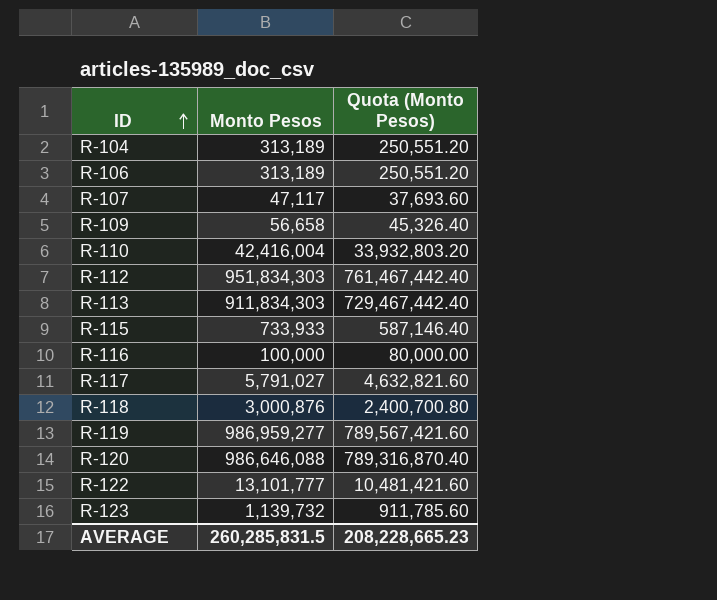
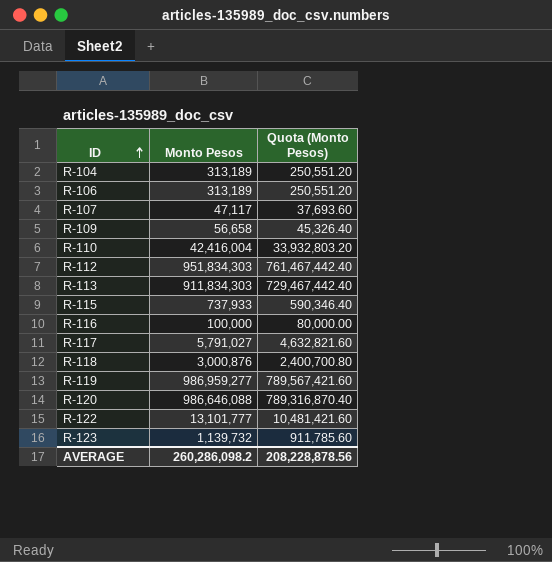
R-115 | Monto Pesos: 733,933 -> 737,933
R-115 | Quota (Monto Pesos): 587,146.40 -> 590,346.40
AVERAGE | Monto Pesos: 260,285,831.5 -> 260,286,098.2
AVERAGE | Quota (Monto Pesos): 208,228,665.23 -> 208,228,878.56

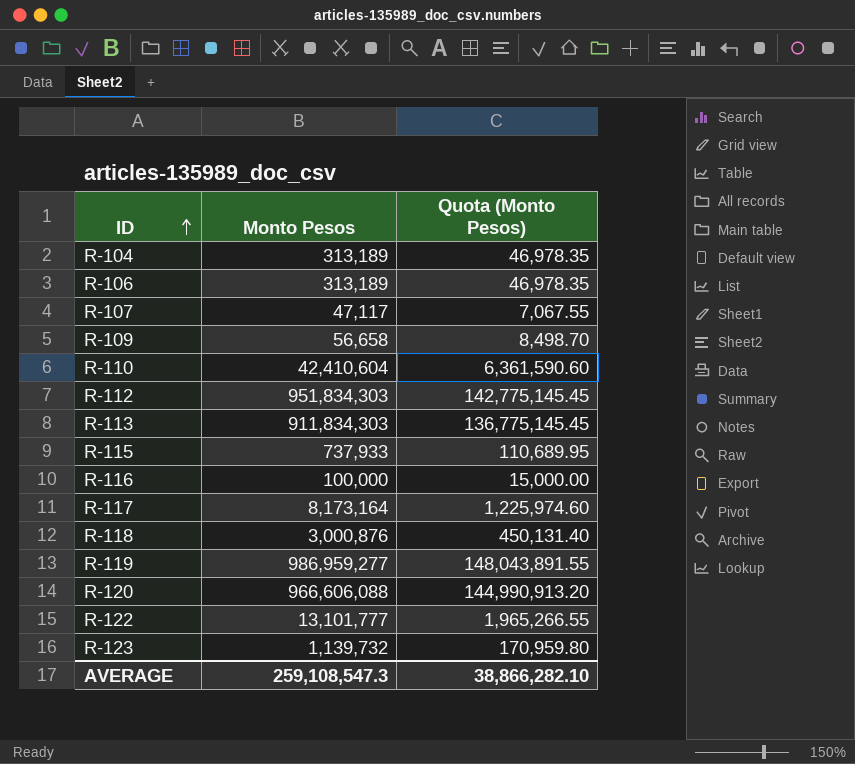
column Quota (Monto Pesos) | formula: [Monto Pesos] * 0.8 -> [Monto Pesos] * 0.15
R-110 | Monto Pesos: 42,416,004 -> 42,410,604
R-117 | Monto Pesos: 5,791,027 -> 8,173,164
R-120 | Monto Pesos: 986,646,088 -> 966,606,088
AVERAGE | Monto Pesos: 260,286,098.2 -> 259,108,547.3
AVERAGE | Quota (Monto Pesos): 208,228,878.56 -> 38,866,282.10

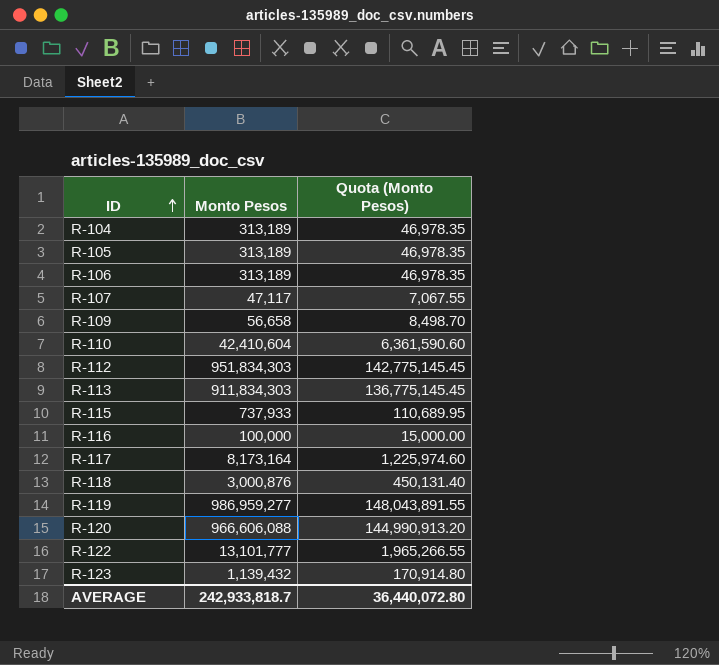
row R-105: none -> 313,189 | 46,978.35
R-123 | Monto Pesos: 1,139,732 -> 1,139,432
R-123 | Quota (Monto Pesos): 170,959.80 -> 170,914.80
AVERAGE | Monto Pesos: 259,108,547.3 -> 242,933,818.7
AVERAGE | Quota (Monto Pesos): 38,866,282.10 -> 36,440,072.80

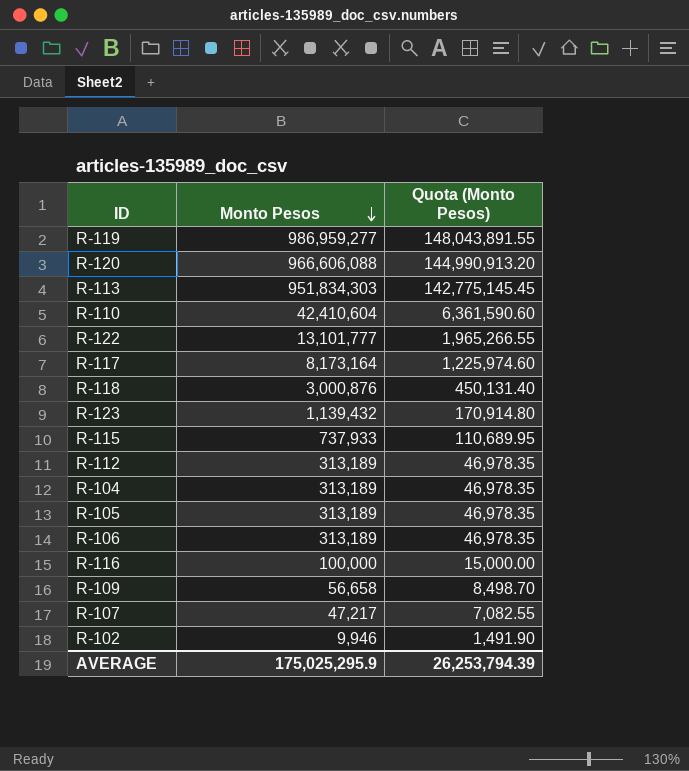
row order: ID ascending -> Monto Pesos descending
R-113 | Monto Pesos: 911,834,303 -> 951,834,303
R-113 | Quota (Monto Pesos): 136,775,145.45 -> 142,775,145.45
R-112 | Monto Pesos: 951,834,303 -> 313,189
R-112 | Quota (Monto Pesos): 142,775,145.45 -> 46,978.35
R-107 | Monto Pesos: 47,117 -> 47,217
R-107 | Quota (Monto Pesos): 7,067.55 -> 7,082.55
row R-102: none -> 9,946 | 1,491.90
AVERAGE | Monto Pesos: 242,933,818.7 -> 175,025,295.9
AVERAGE | Quota (Monto Pesos): 36,440,072.80 -> 26,253,794.39

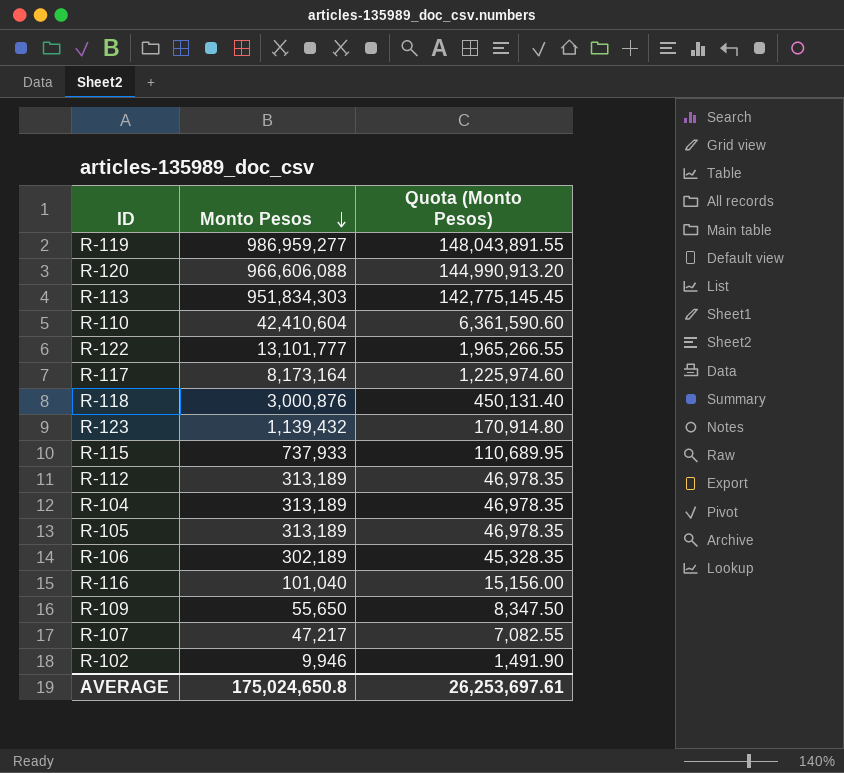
R-106 | Monto Pesos: 313,189 -> 302,189
R-106 | Quota (Monto Pesos): 46,978.35 -> 45,328.35
R-116 | Monto Pesos: 100,000 -> 101,040
R-116 | Quota (Monto Pesos): 15,000.00 -> 15,156.00
R-109 | Monto Pesos: 56,658 -> 55,650
R-109 | Quota (Monto Pesos): 8,498.70 -> 8,347.50
AVERAGE | Monto Pesos: 175,025,295.9 -> 175,024,650.8
AVERAGE | Quota (Monto Pesos): 26,253,794.39 -> 26,253,697.61

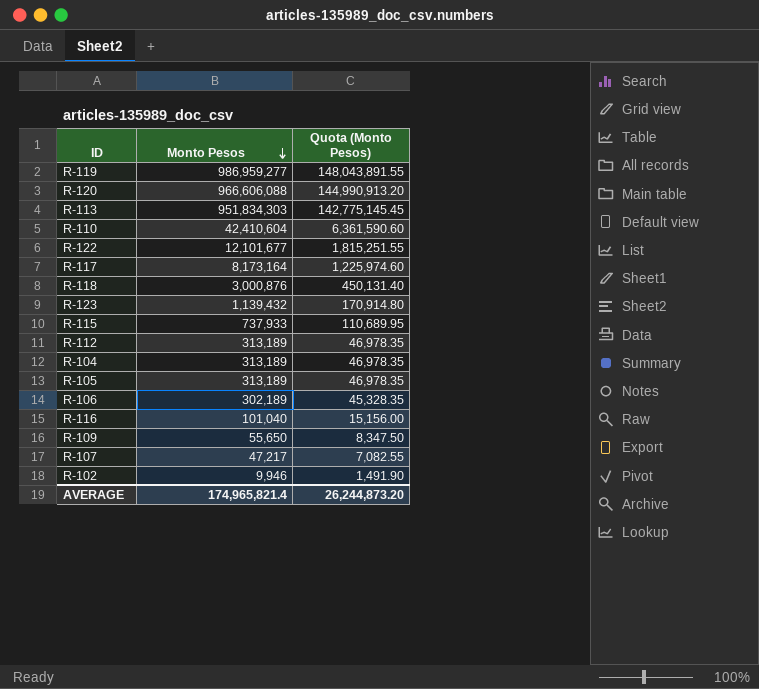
R-122 | Monto Pesos: 13,101,777 -> 12,101,677
R-122 | Quota (Monto Pesos): 1,965,266.55 -> 1,815,251.55
AVERAGE | Monto Pesos: 175,024,650.8 -> 174,965,821.4
AVERAGE | Quota (Monto Pesos): 26,253,697.61 -> 26,244,873.20

